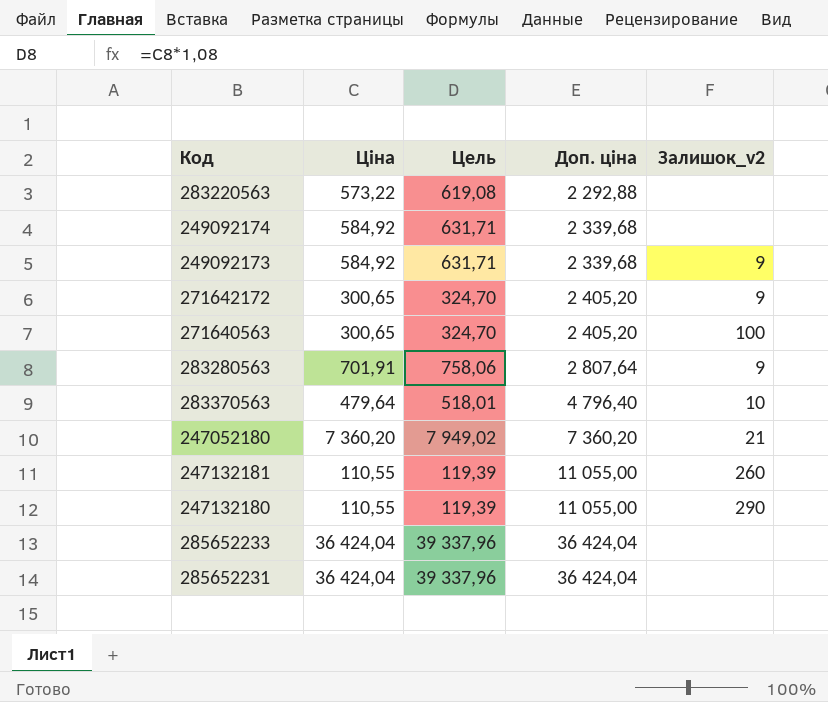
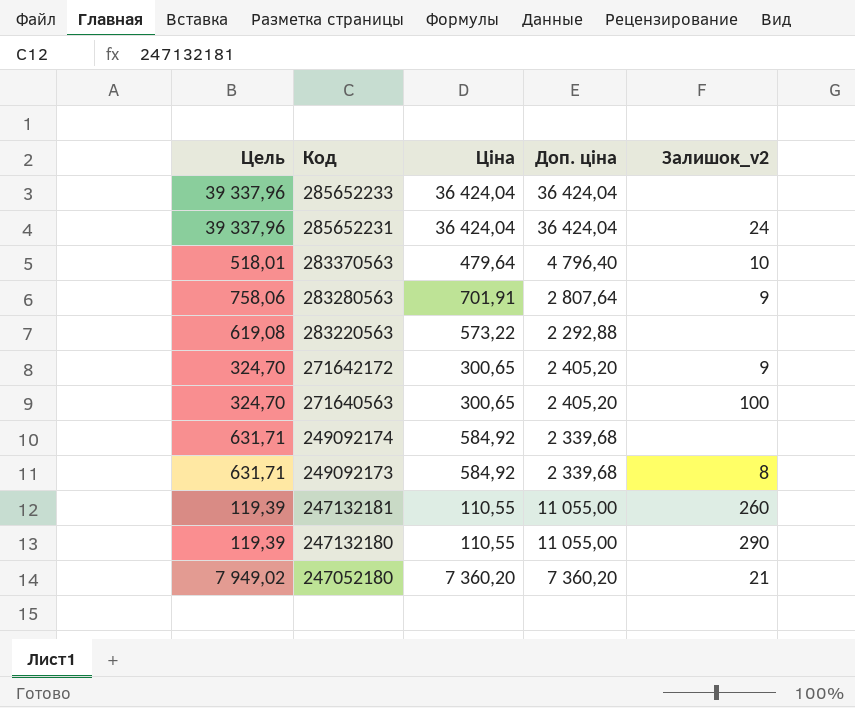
row order: Доп. ціна ascending -> Код descending
column Цель | position: 3 -> 1
285652231 | Залишок_v2: none -> 24
249092173 | Залишок_v2: 9 -> 8

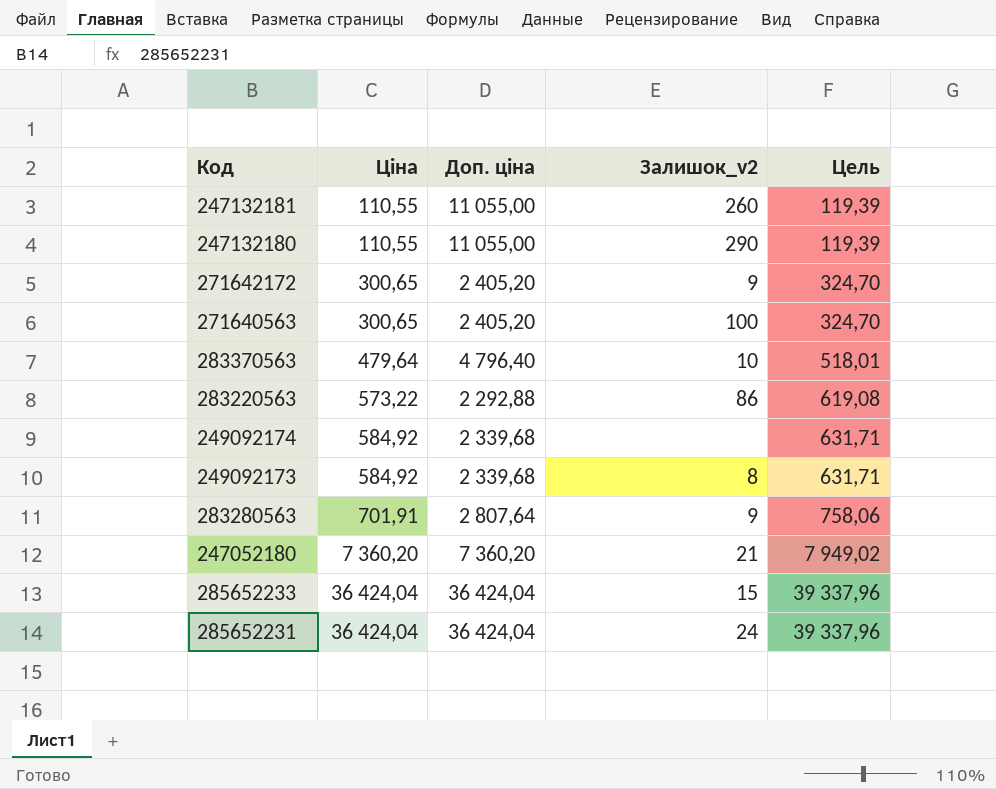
row order: Код descending -> Ціна ascending
column Цель | position: 1 -> 5
283220563 | Залишок_v2: none -> 86
285652233 | Залишок_v2: none -> 15

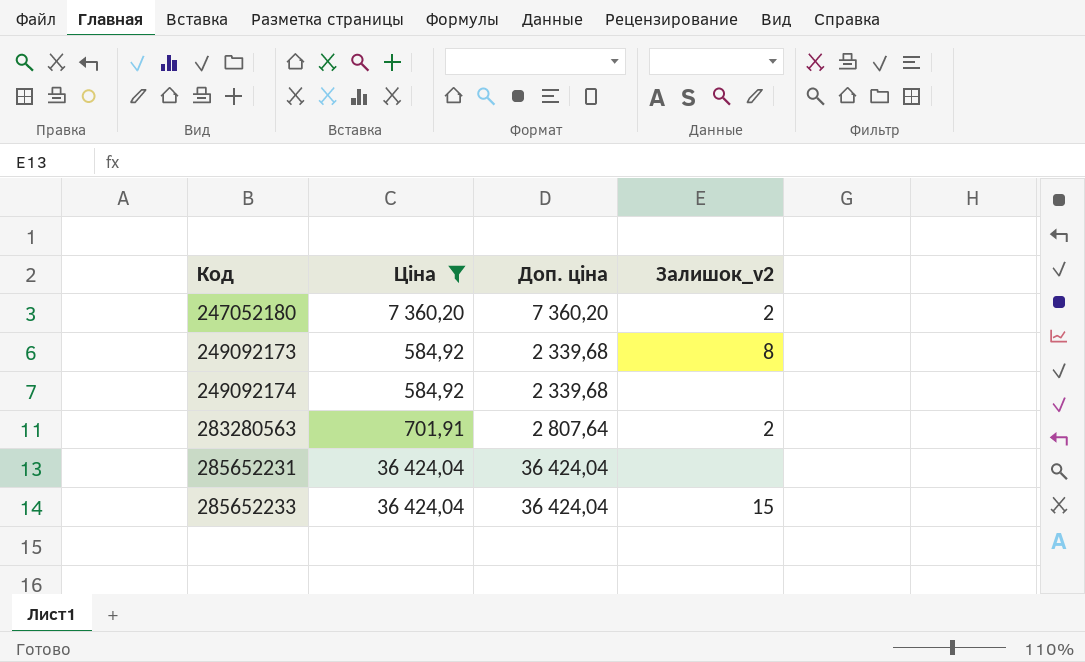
filter: none -> Ціна >= 584,92
row order: Ціна ascending -> Код ascending
column Цель | formula: [Ціна] * 1,08 -> none
247052180 | Залишок_v2: 21 -> 2
283280563 | Залишок_v2: 9 -> 2
285652231 | Залишок_v2: 24 -> none

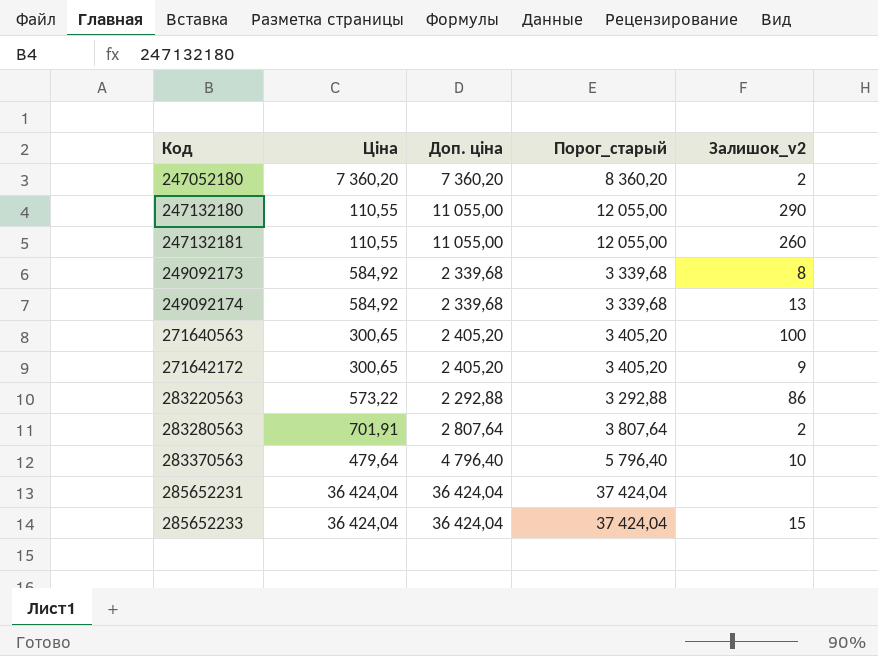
filter: Ціна >= 584,92 -> none
column Порог_старый | formula: none -> [Доп. ціна] + 1000
249092174 | Залишок_v2: none -> 13

